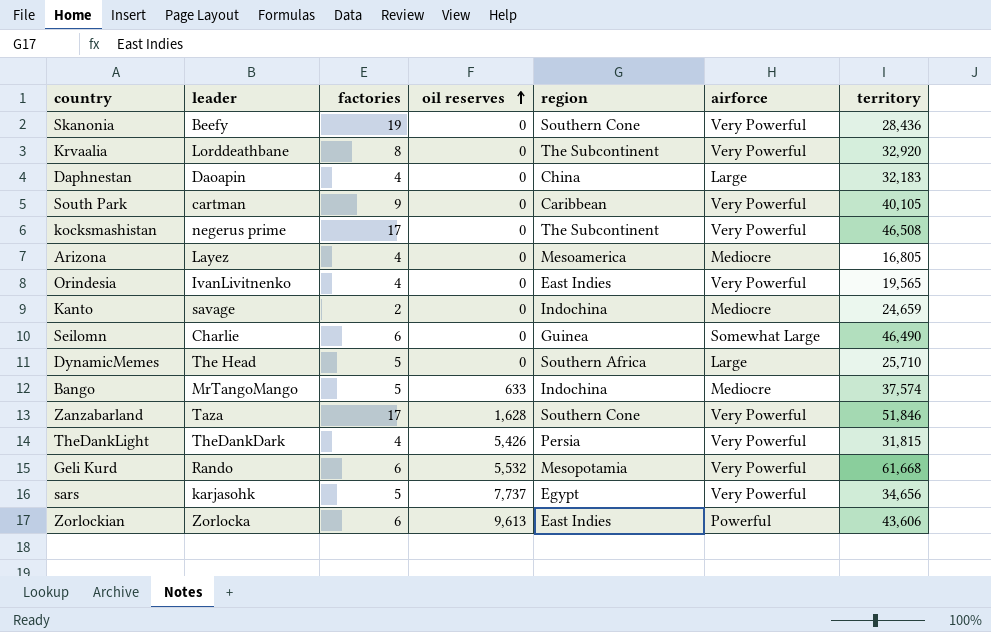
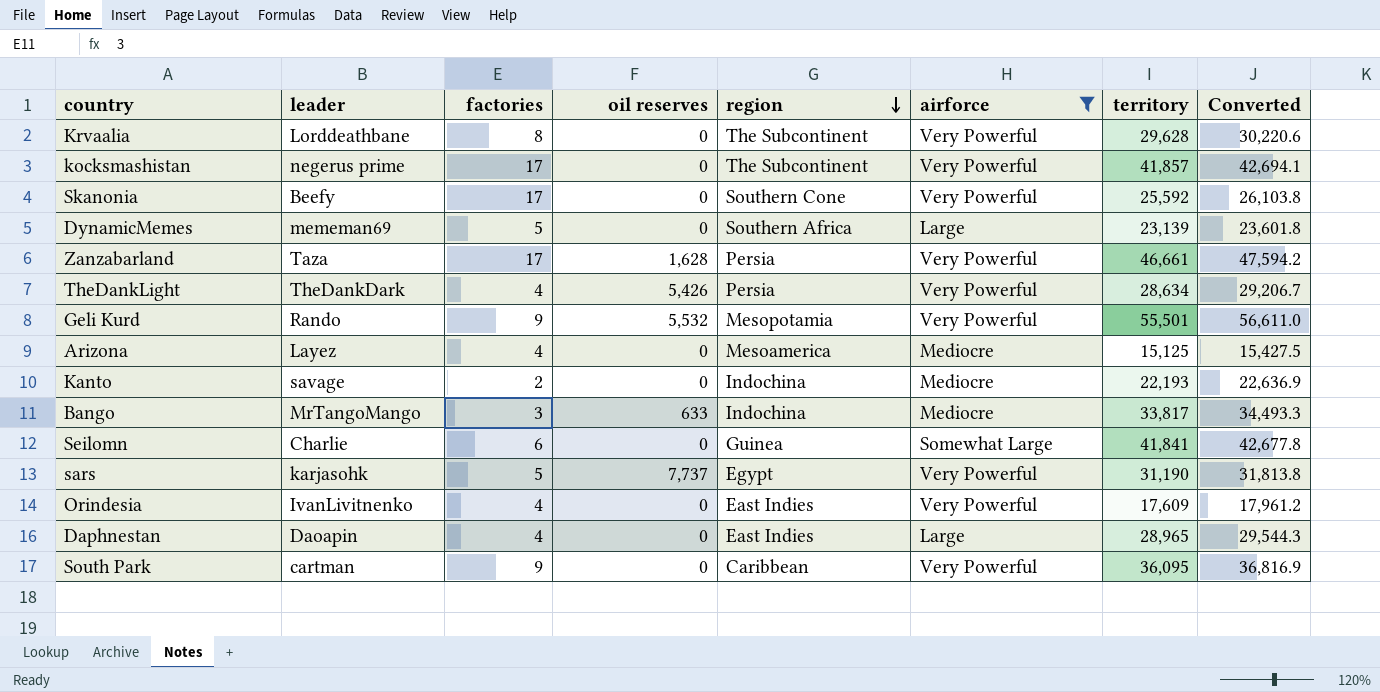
filter: none -> airforce != Powerful
row order: oil reserves ascending -> region descending
column Converted | formula: none -> [territory] * 1.02
Krvaalia | territory: 32,920 -> 29,628
kocksmashistan | territory: 46,508 -> 41,857
Skanonia | factories: 19 -> 17
Skanonia | territory: 28,436 -> 25,592
DynamicMemes | leader: The Head -> mememan69
DynamicMemes | territory: 25,710 -> 23,139
Zanzabarland | region: Southern Cone -> Persia
Zanzabarland | territory: 51,846 -> 46,661
TheDankLight | territory: 31,815 -> 28,634
Geli Kurd | factories: 6 -> 9
Geli Kurd | territory: 61,668 -> 55,501
Arizona | territory: 16,805 -> 15,125
Kanto | territory: 24,659 -> 22,193
Bango | factories: 5 -> 3
Bango | territory: 37,574 -> 33,817
Seilomn | territory: 46,490 -> 41,841
sars | territory: 34,656 -> 31,190
Orindesia | territory: 19,565 -> 17,609
Daphnestan | region: China -> East Indies
Daphnestan | territory: 32,183 -> 28,965
South Park | territory: 40,105 -> 36,095

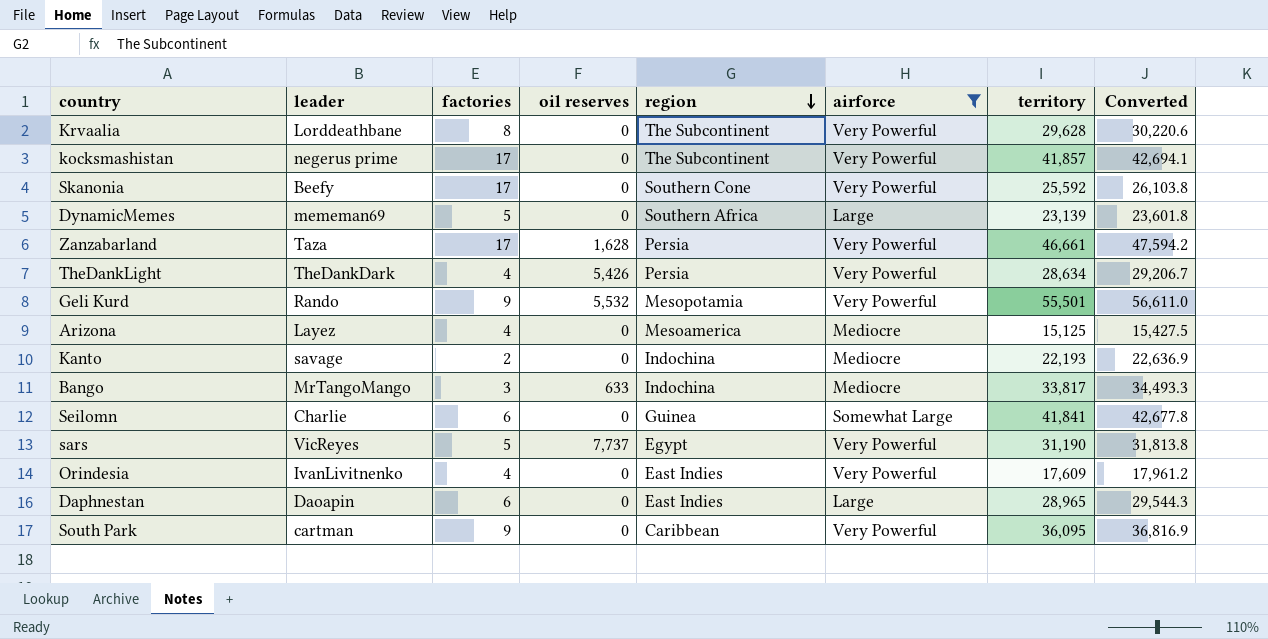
sars | leader: karjasohk -> VicReyes
Daphnestan | factories: 4 -> 6

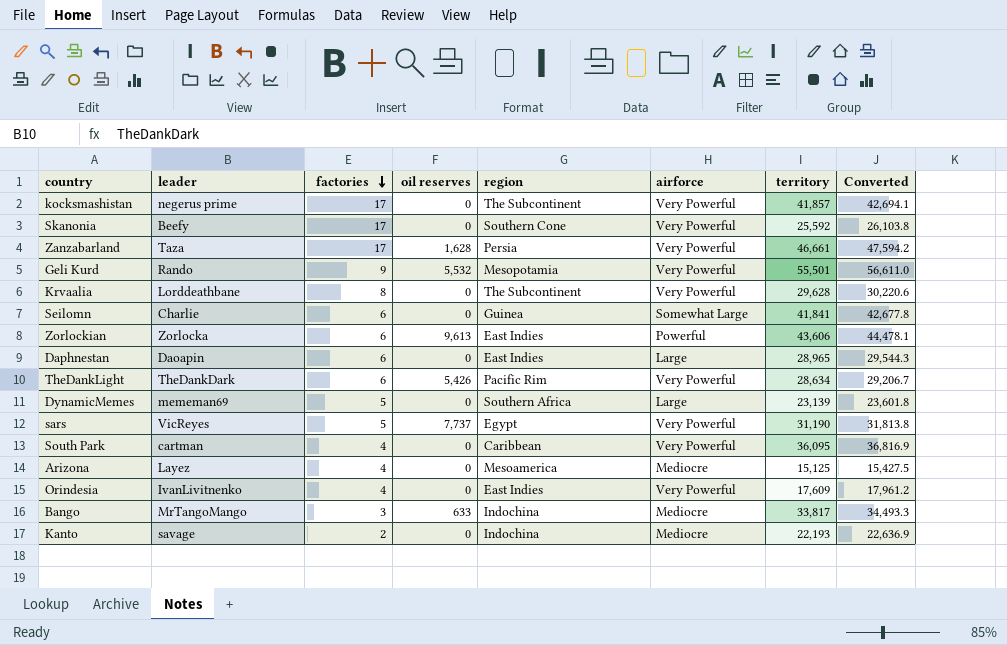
filter: airforce != Powerful -> none
row order: region descending -> factories descending
TheDankLight | factories: 4 -> 6
TheDankLight | region: Persia -> Pacific Rim
South Park | factories: 9 -> 4

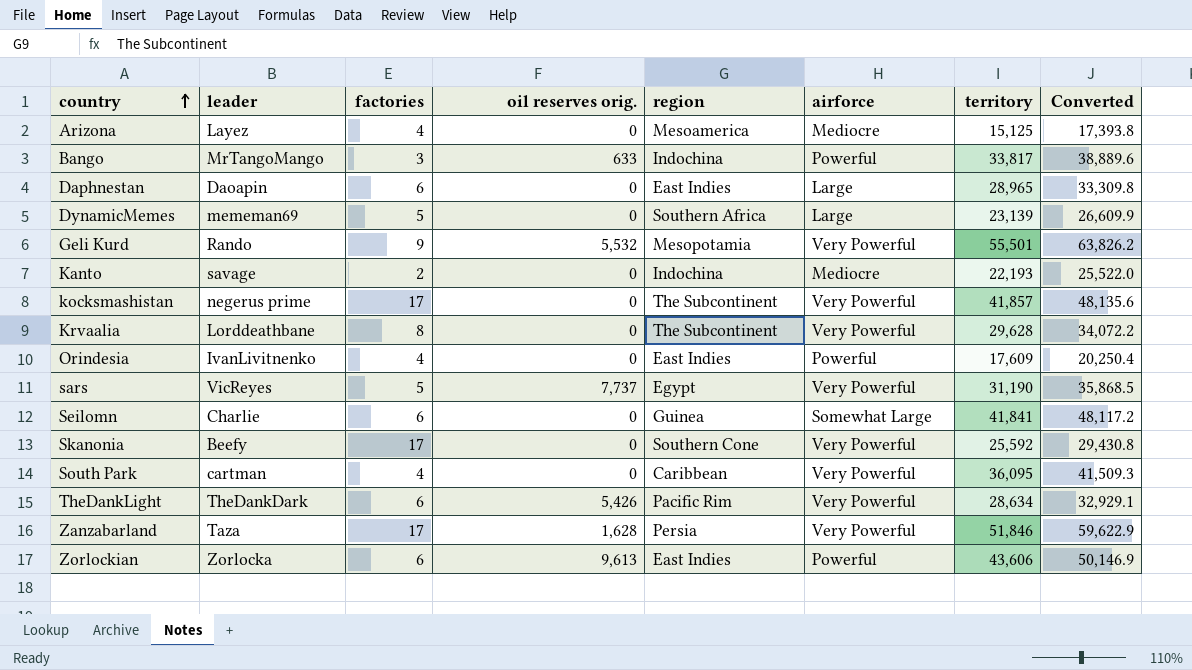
row order: factories descending -> country ascending
column name: oil reserves -> oil reserves orig.
column Converted | formula: [territory] * 1.02 -> [territory] * 1.15
Bango | airforce: Mediocre -> Powerful
Orindesia | airforce: Very Powerful -> Powerful
Zanzabarland | territory: 46,661 -> 51,846

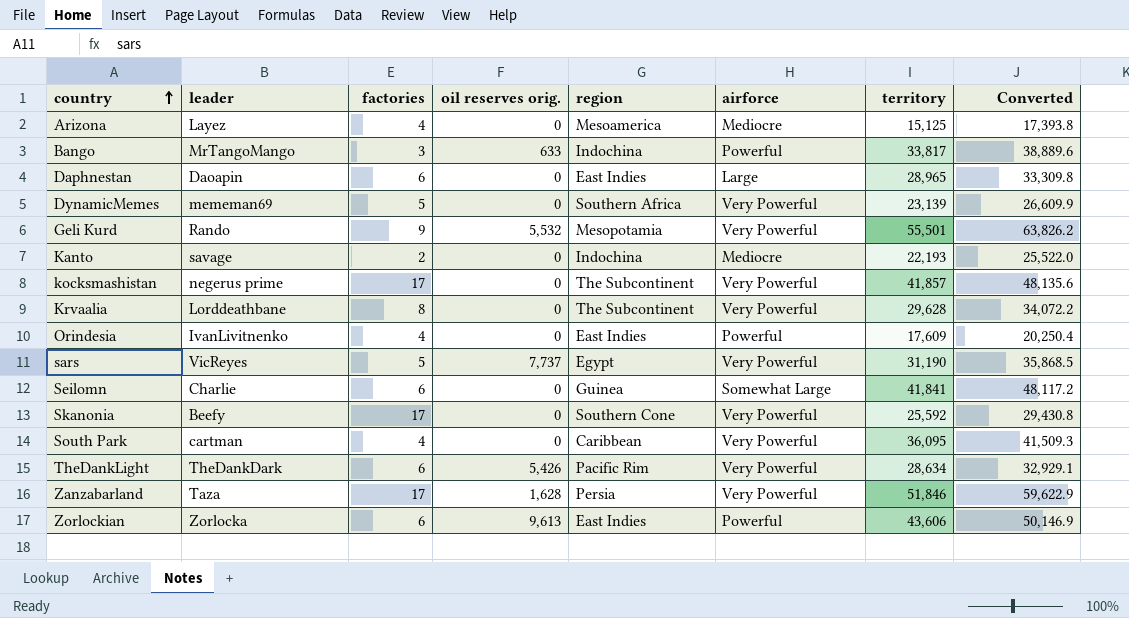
DynamicMemes | airforce: Large -> Very Powerful

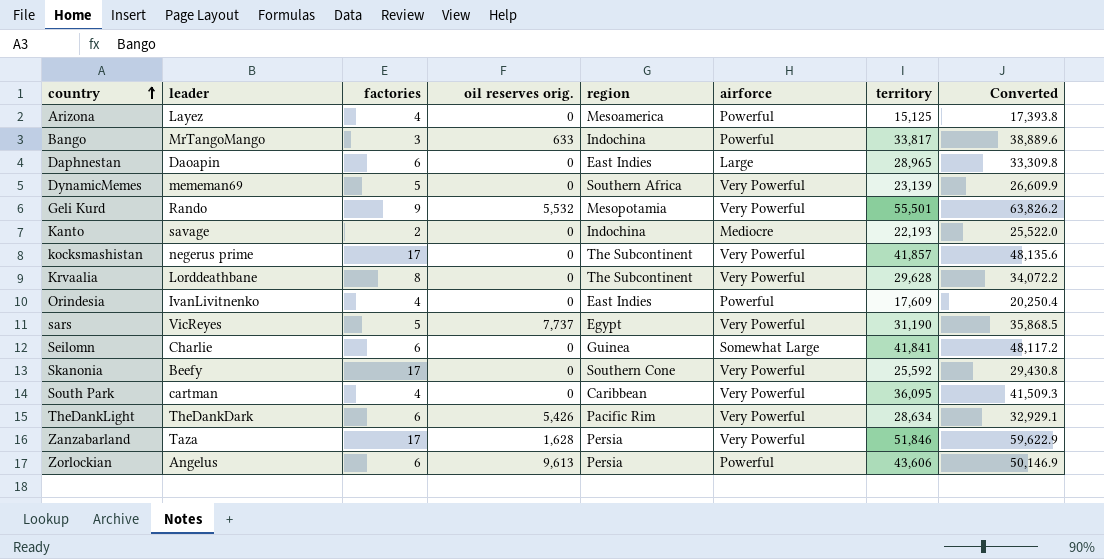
Arizona | airforce: Mediocre -> Powerful
Zorlockian | leader: Zorlocka -> Angelus
Zorlockian | region: East Indies -> Persia

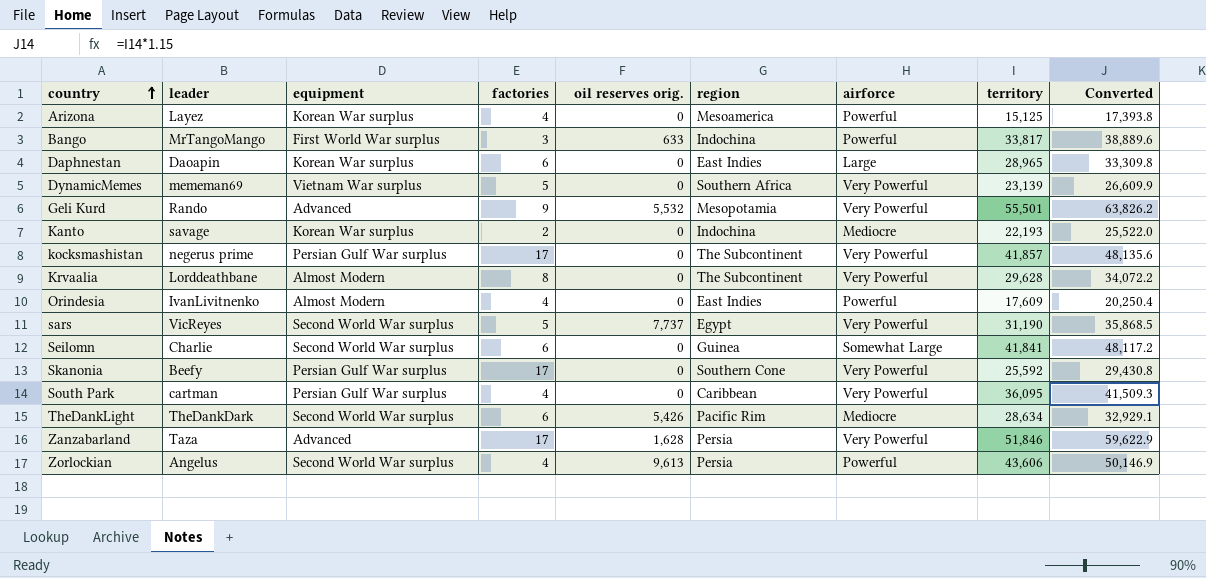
column equipment | position: none -> 3
TheDankLight | airforce: Very Powerful -> Mediocre
Zorlockian | factories: 6 -> 4

